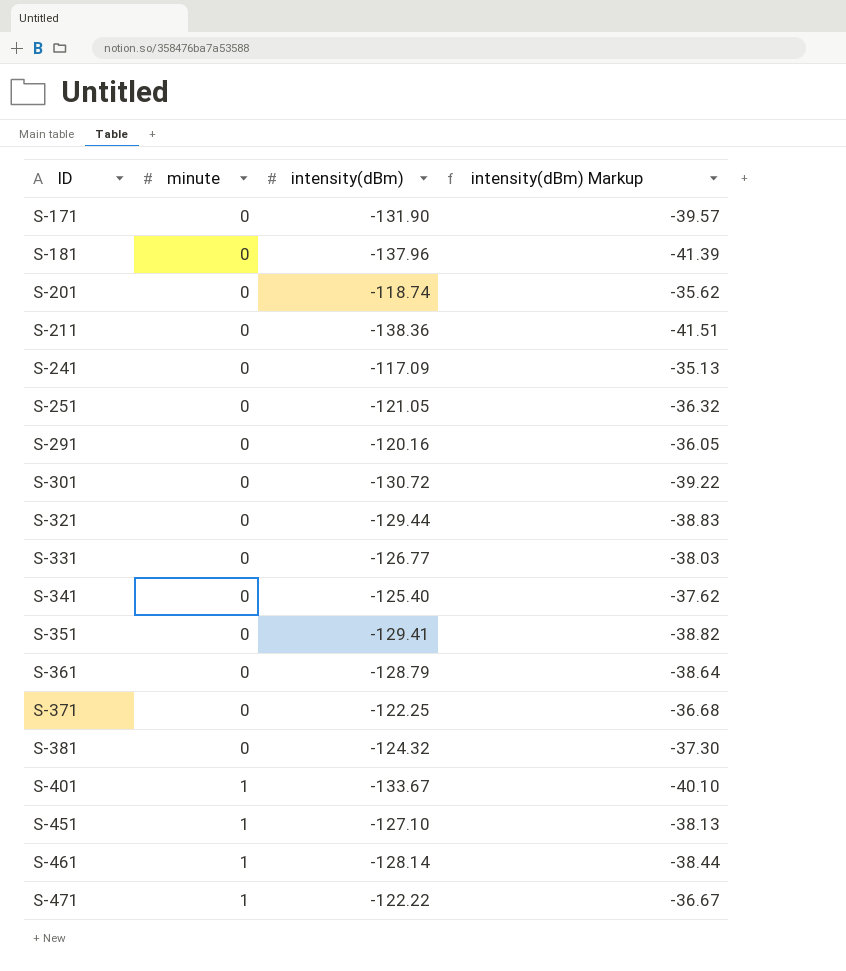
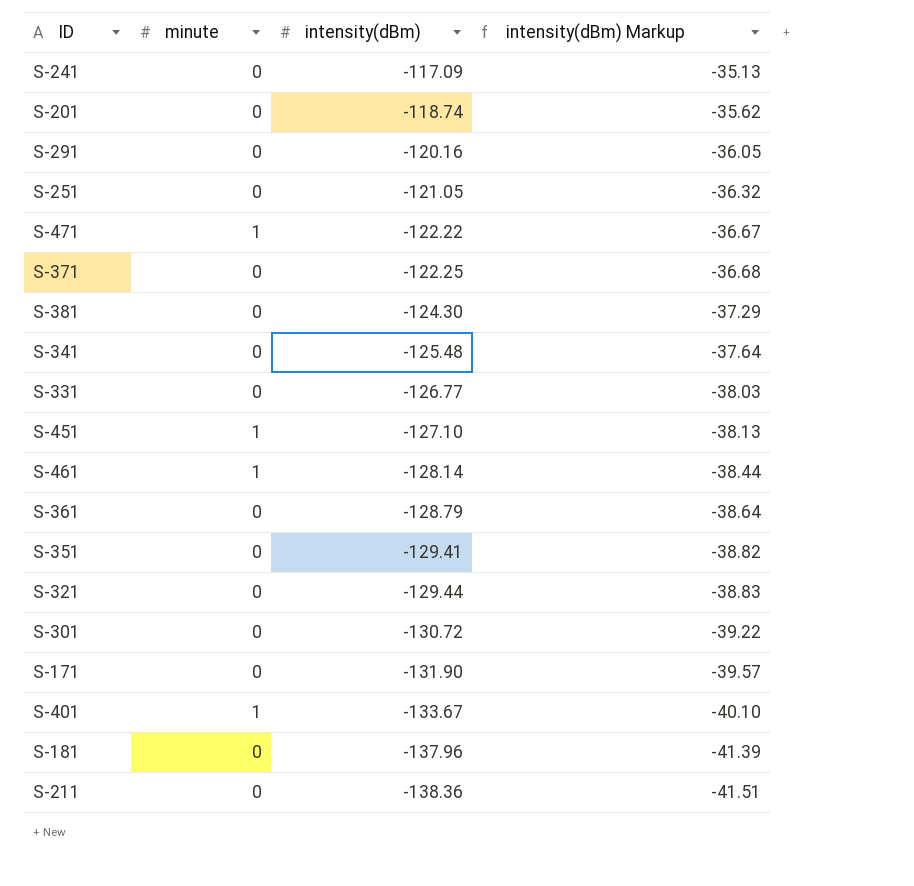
row order: ID ascending -> intensity(dBm) descending
S-381 | intensity(dBm): -124.32 -> -124.30
S-381 | intensity(dBm) Markup: -37.30 -> -37.29
S-341 | intensity(dBm): -125.40 -> -125.48
S-341 | intensity(dBm) Markup: -37.62 -> -37.64

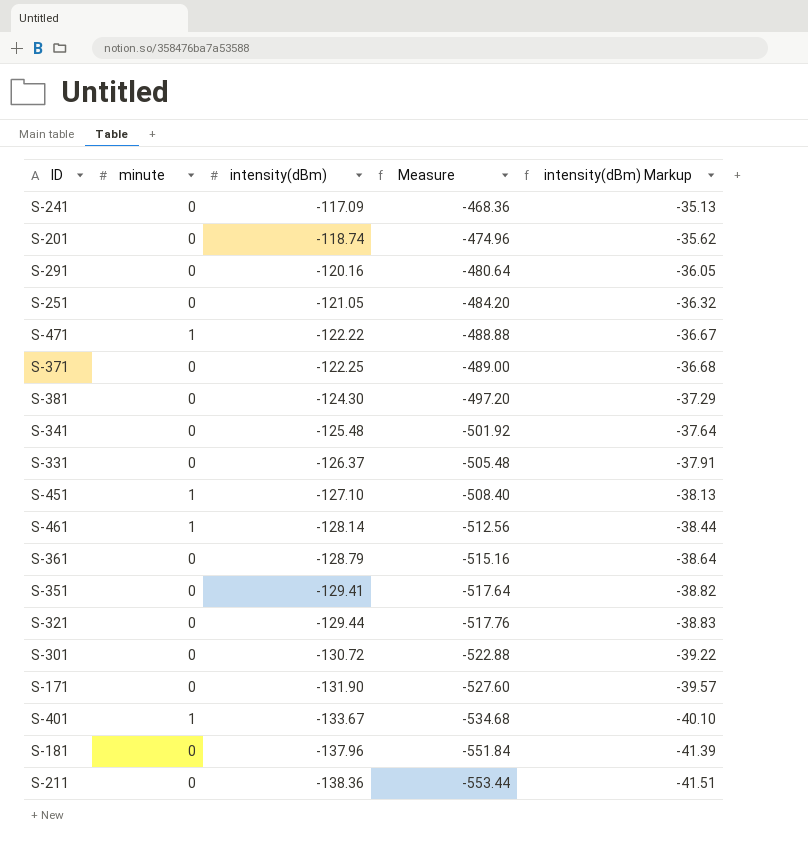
column Measure | formula: none -> [intensity(dBm)] * 4
S-331 | intensity(dBm): -126.77 -> -126.37
S-331 | intensity(dBm) Markup: -38.03 -> -37.91

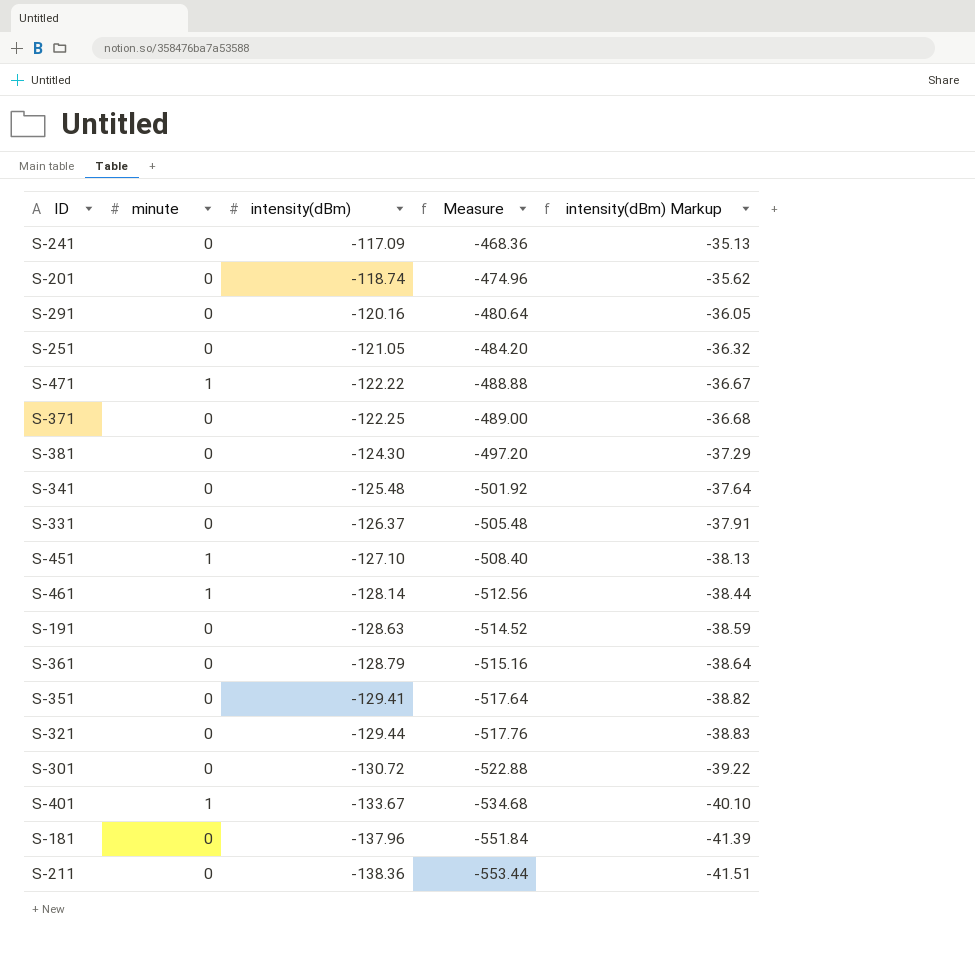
row S-171: 0 | -131.90 | -527.60 | -39.57 -> none
row S-191: none -> 0 | -128.63 | -514.52 | -38.59

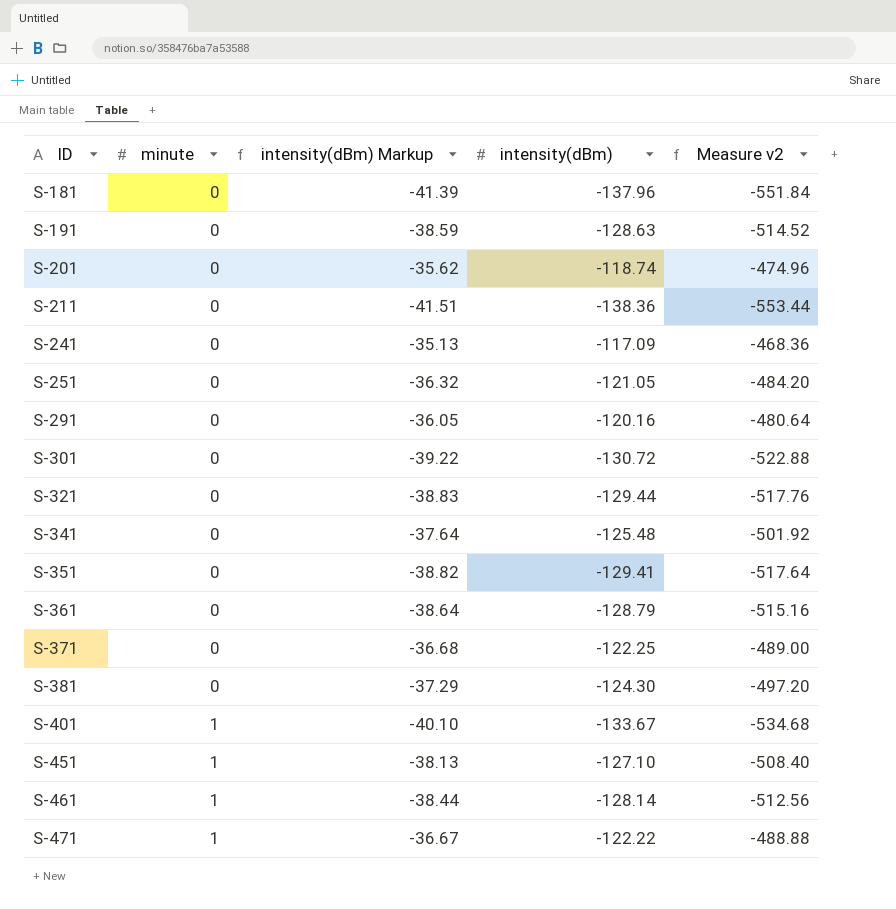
row order: intensity(dBm) descending -> ID ascending
column intensity(dBm) Markup | position: 5 -> 3
column name: Measure -> Measure v2
row S-331: 0 | -126.37 | -505.48 | -37.91 -> none

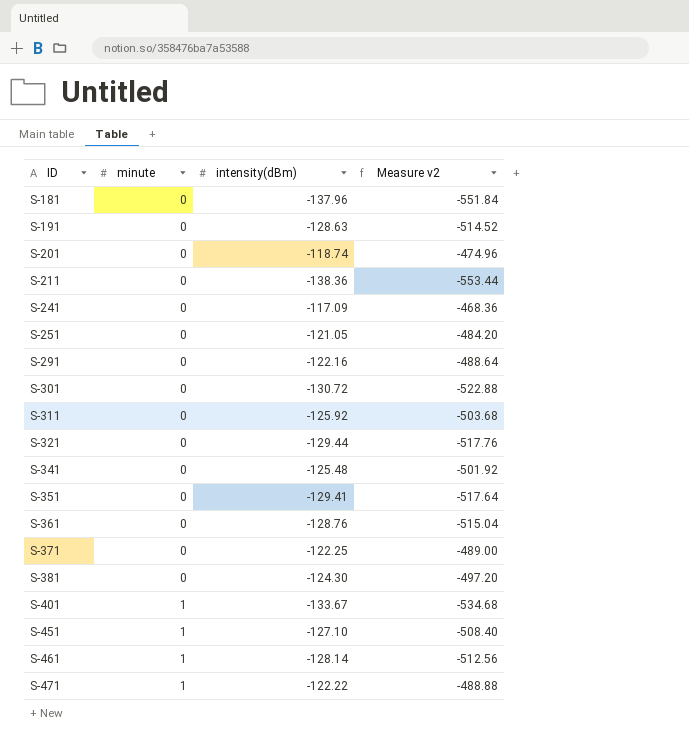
column intensity(dBm) Markup | formula: [intensity(dBm)] * 0.3 -> none
S-291 | intensity(dBm): -120.16 -> -122.16
S-291 | Measure v2: -480.64 -> -488.64
row S-311: none -> 0 | -125.92 | -503.68
S-361 | intensity(dBm): -128.79 -> -128.76
S-361 | Measure v2: -515.16 -> -515.04

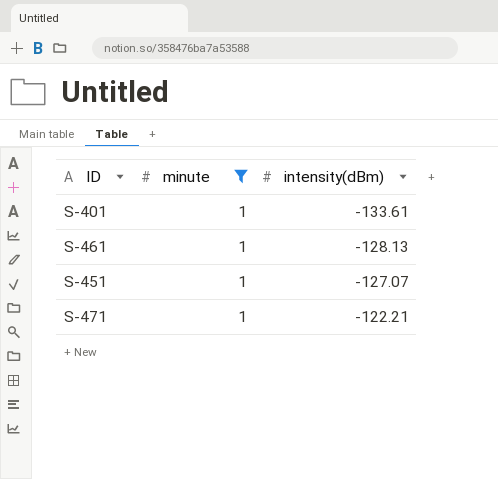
filter: none -> minute = 1
row order: ID ascending -> intensity(dBm) ascending
column Measure v2 | formula: [intensity(dBm)] * 4 -> none
S-401 | intensity(dBm): -133.67 -> -133.61
S-461 | intensity(dBm): -128.14 -> -128.13
S-451 | intensity(dBm): -127.10 -> -127.07
S-471 | intensity(dBm): -122.22 -> -122.21

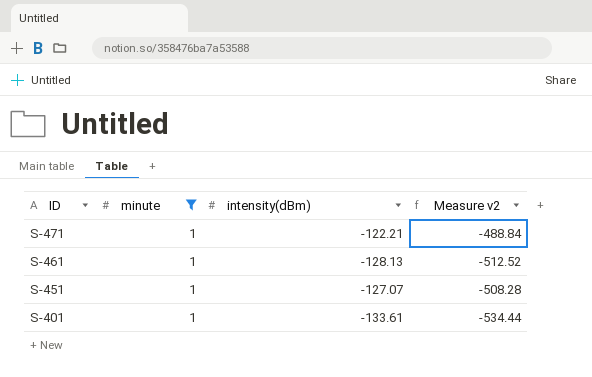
row order: intensity(dBm) ascending -> ID descending
column Measure v2 | formula: none -> [intensity(dBm)] * 4

